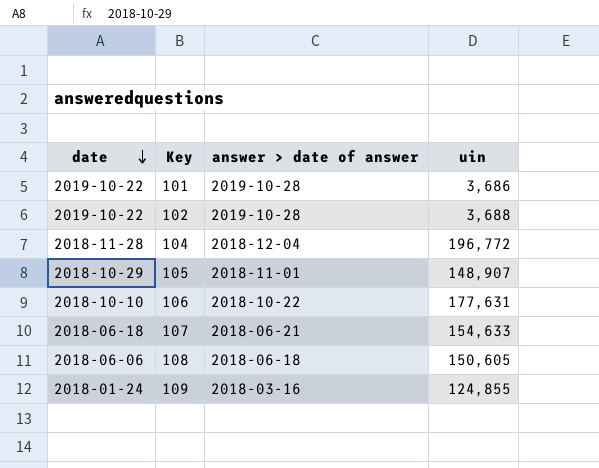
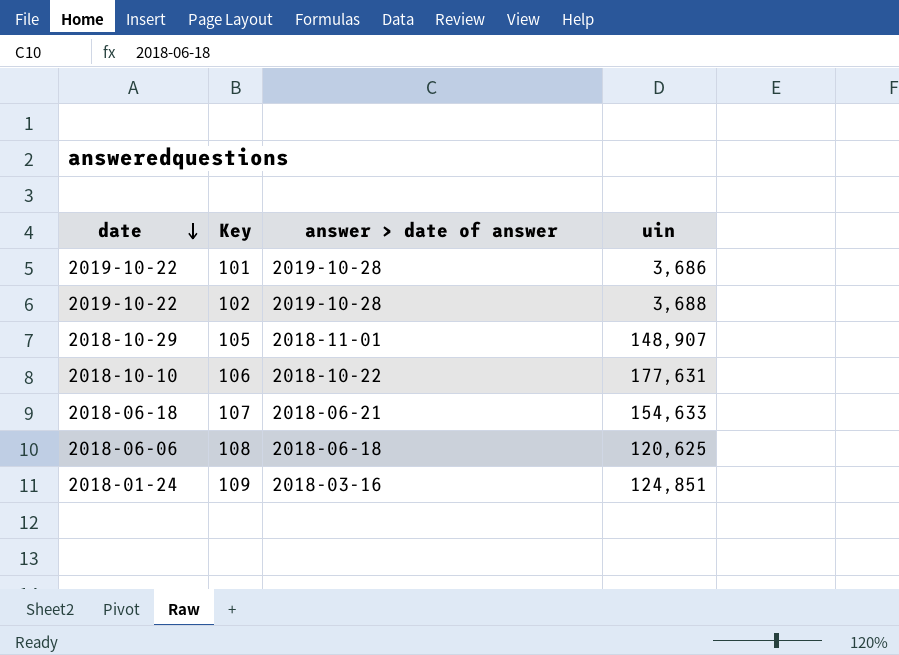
row 104: 2018-11-28 | 2018-12-04 | 196,772 -> none
108 | uin: 150,605 -> 120,625
109 | uin: 124,855 -> 124,851

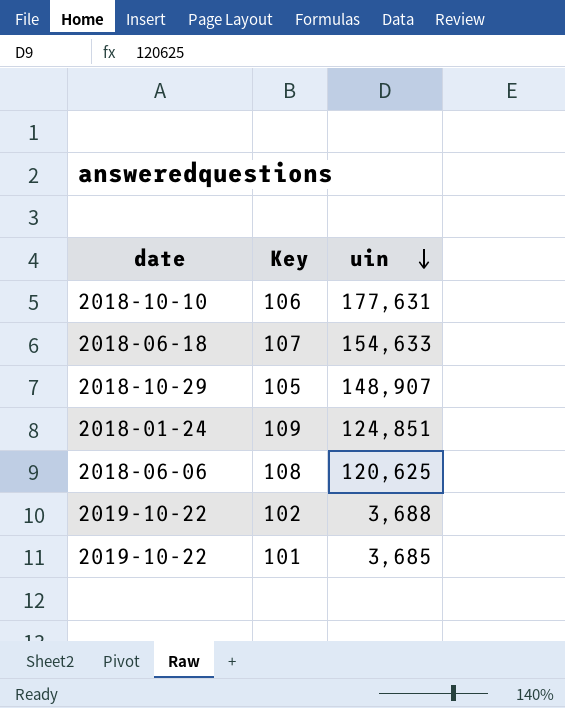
row order: date descending -> uin descending
column answer > date of answer | position: 3 -> none
101 | uin: 3,686 -> 3,685

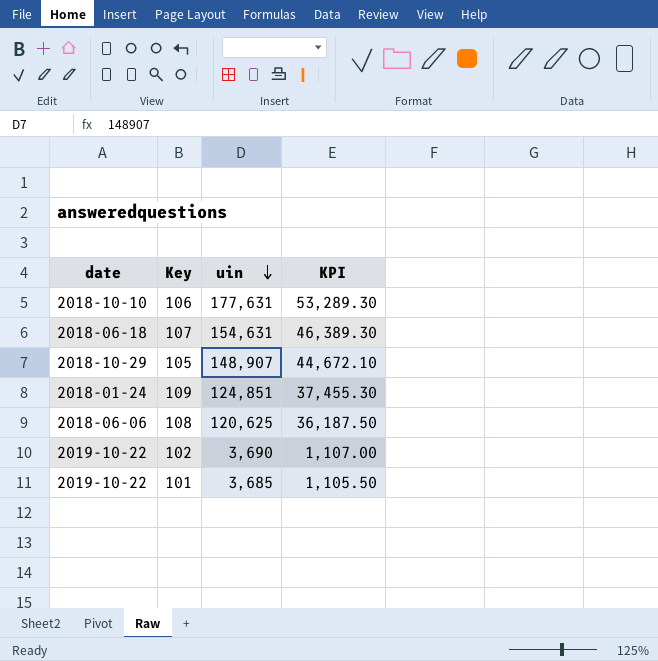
column KPI | formula: none -> [uin] * 0.3
107 | uin: 154,633 -> 154,631
102 | uin: 3,688 -> 3,690

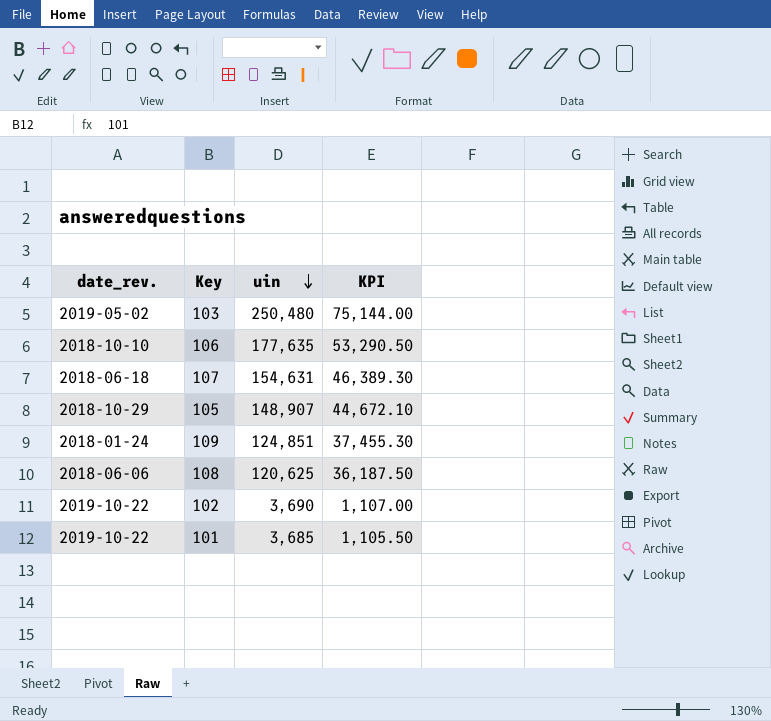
column name: date -> date_rev.
row 103: none -> 2019-05-02 | 250,480 | 75,144.00
106 | uin: 177,631 -> 177,635
106 | KPI: 53,289.30 -> 53,290.50

